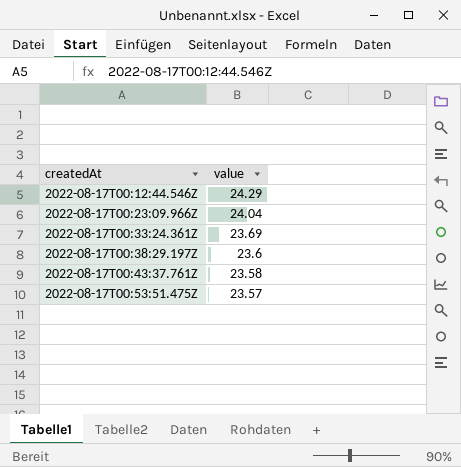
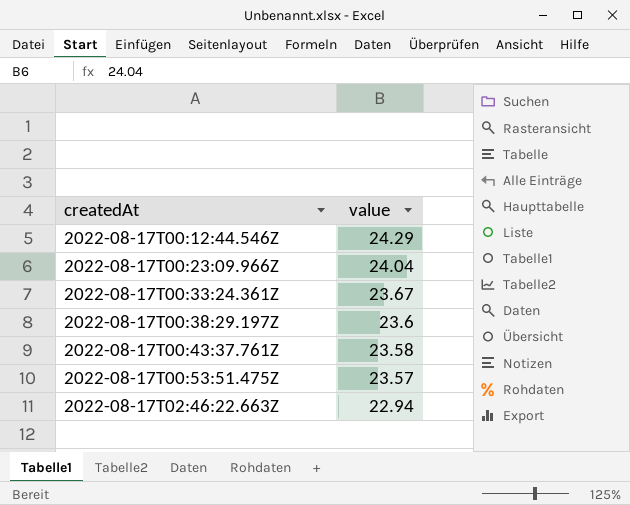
2022-08-17T00:33:24.361Z | value: 23.69 -> 23.67
row 2022-08-17T02:46:22.663Z: none -> 22.94

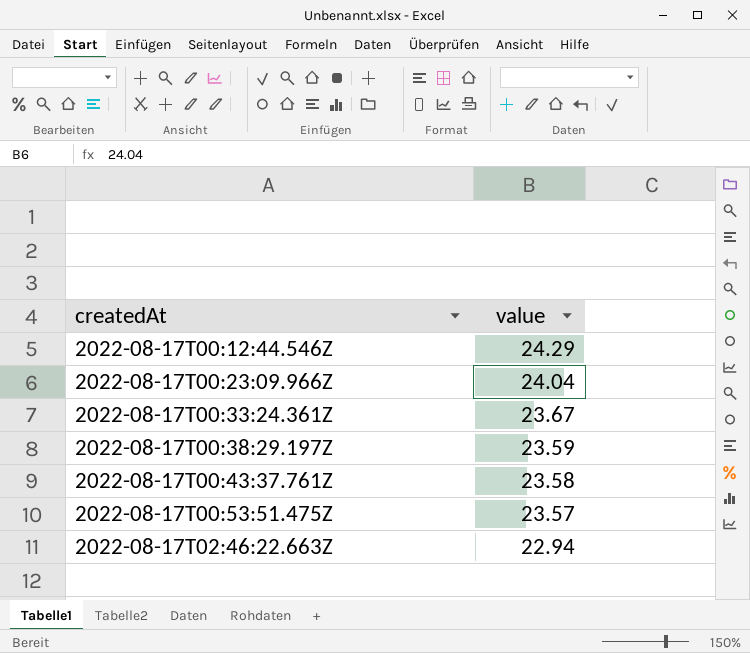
2022-08-17T00:38:29.197Z | value: 23.6 -> 23.59

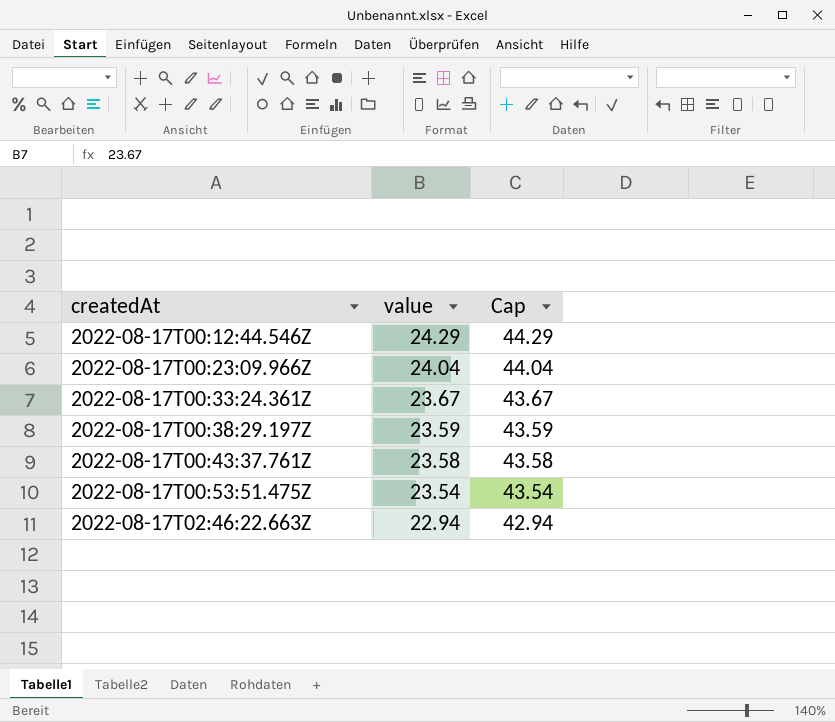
column Cap | formula: none -> [value] + 20
2022-08-17T00:53:51.475Z | value: 23.57 -> 23.54

